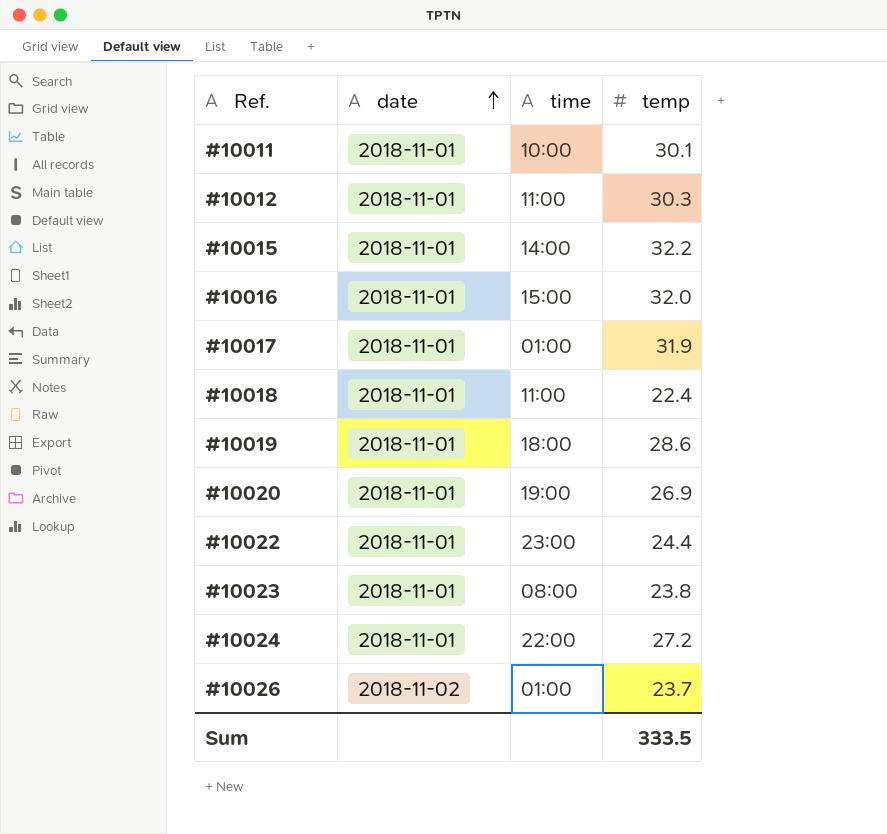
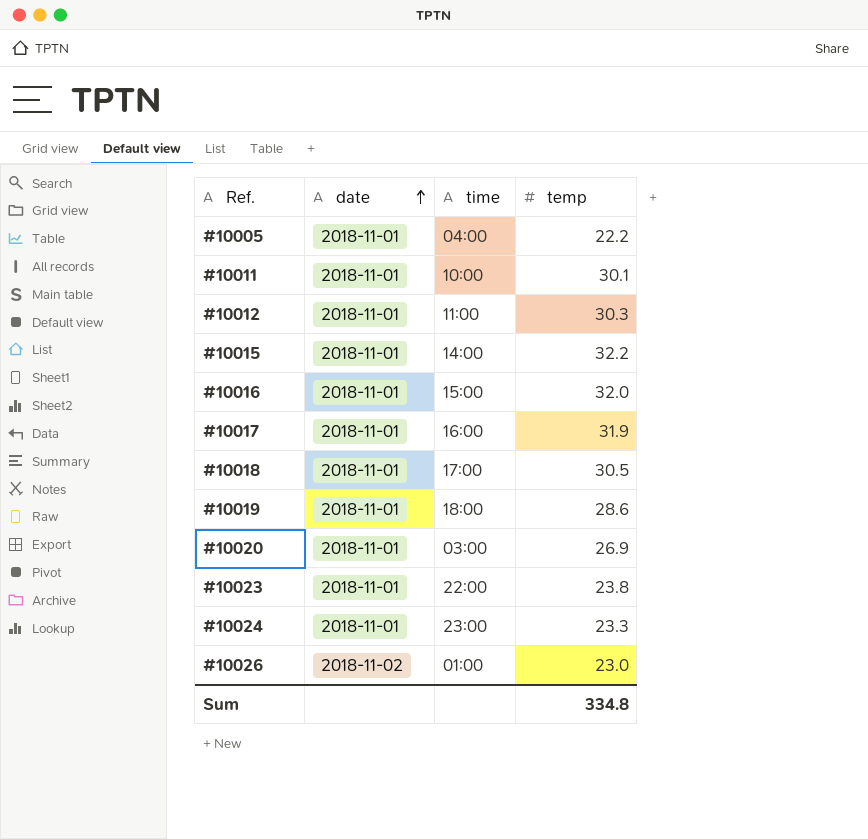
row #10022: 2018-11-01 | 23:00 | 24.4 -> none
row #10005: none -> 2018-11-01 | 04:00 | 22.2
#10017 | time: 01:00 -> 16:00
#10018 | time: 11:00 -> 17:00
#10018 | temp: 22.4 -> 30.5
#10020 | time: 19:00 -> 03:00
#10023 | time: 08:00 -> 22:00
#10024 | time: 22:00 -> 23:00
#10024 | temp: 27.2 -> 23.3
#10026 | temp: 23.7 -> 23.0
Sum | temp: 333.5 -> 334.8

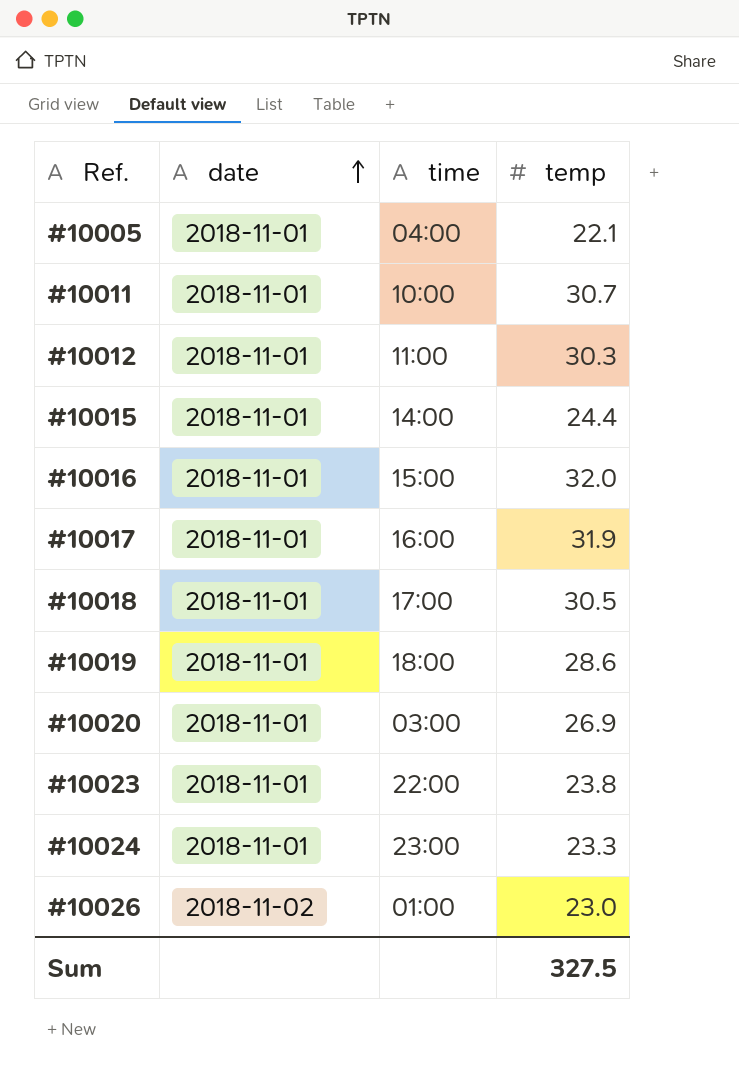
#10005 | temp: 22.2 -> 22.1
#10011 | temp: 30.1 -> 30.7
#10015 | temp: 32.2 -> 24.4
Sum | temp: 334.8 -> 327.5

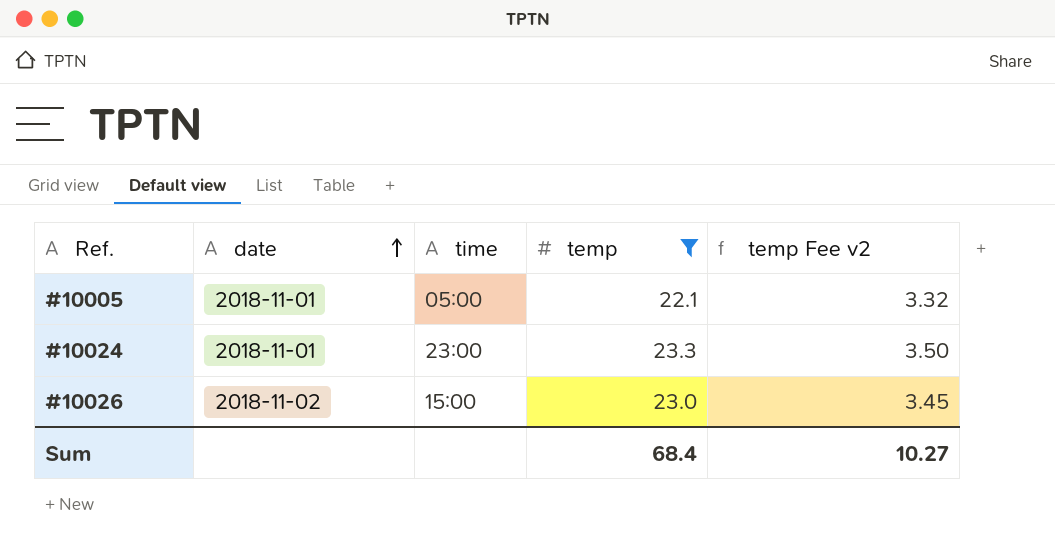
filter: none -> temp <= 23.3
column temp Fee v2 | formula: none -> [temp] * 0.15
#10005 | time: 04:00 -> 05:00
#10026 | time: 01:00 -> 15:00
Sum | temp: 327.5 -> 68.4

